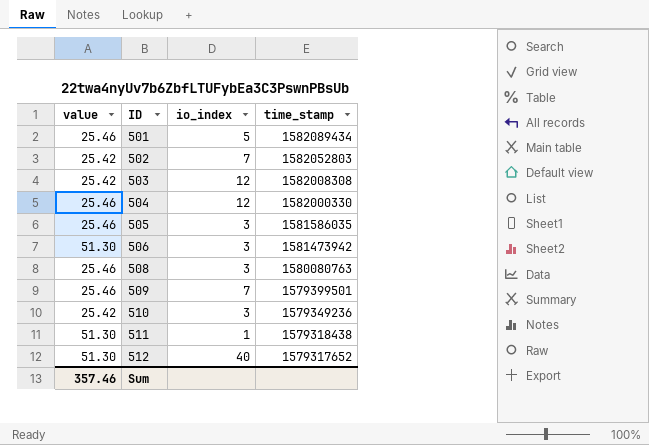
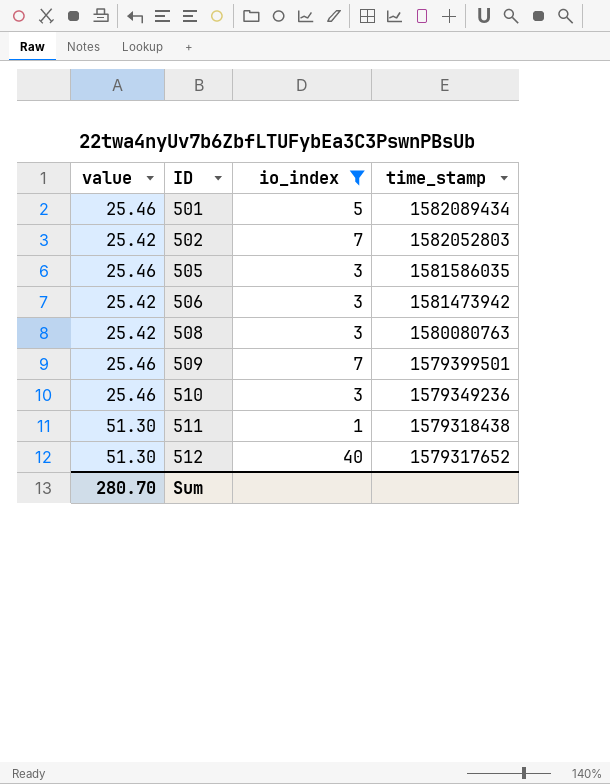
filter: none -> io_index != 12
506 | value: 51.30 -> 25.42
508 | value: 25.46 -> 25.42
510 | value: 25.42 -> 25.46
Sum | value: 357.46 -> 280.70

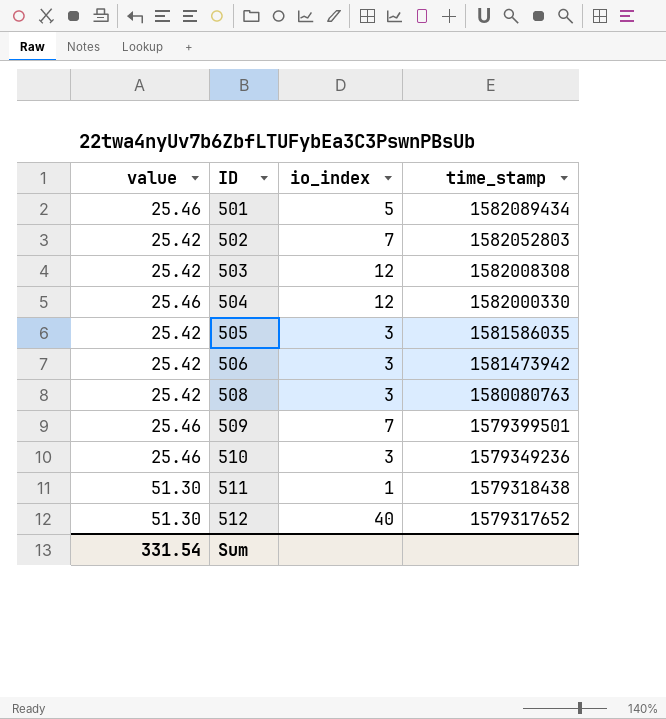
filter: io_index != 12 -> none
505 | value: 25.46 -> 25.42
Sum | value: 280.70 -> 331.54

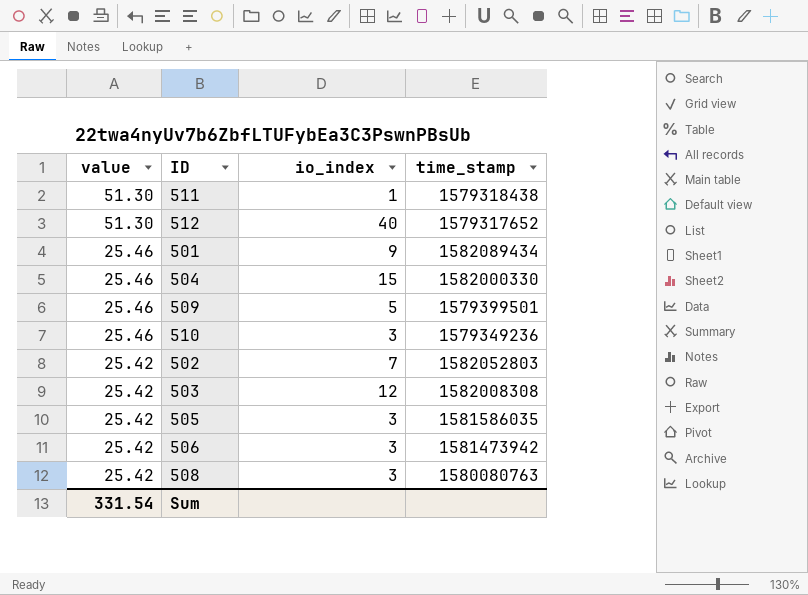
row order: ID ascending -> value descending
501 | io_index: 5 -> 9
504 | io_index: 12 -> 15
509 | io_index: 7 -> 5

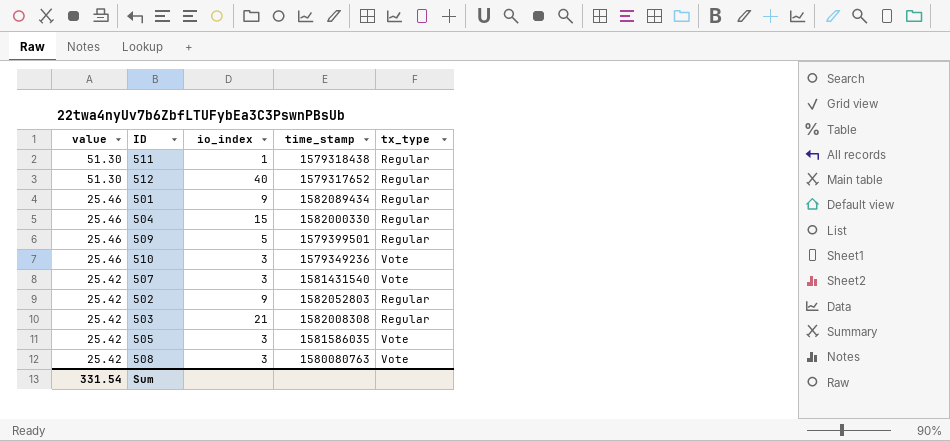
column tx_type | position: none -> 5
row 506: 25.42 | 3 | 1581473942 -> none
row 507: none -> 25.42 | 3 | 1581431540 | Vote
502 | io_index: 7 -> 9
503 | io_index: 12 -> 21

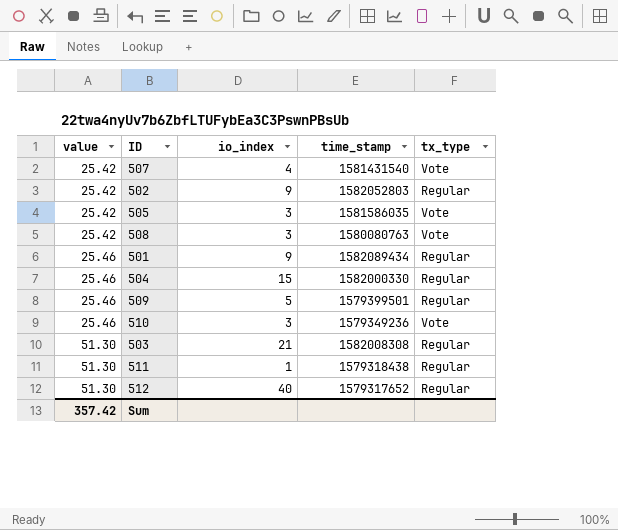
row order: value descending -> value ascending
507 | io_index: 3 -> 4
503 | value: 25.42 -> 51.30
Sum | value: 331.54 -> 357.42

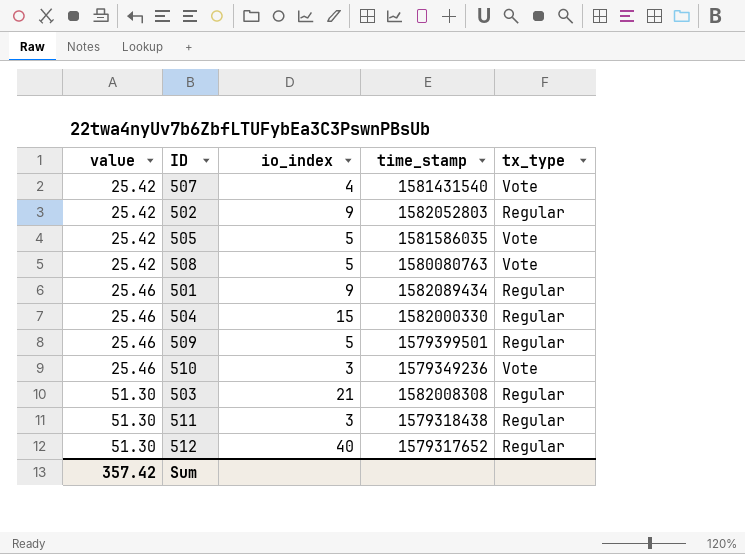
505 | io_index: 3 -> 5
508 | io_index: 3 -> 5
511 | io_index: 1 -> 3

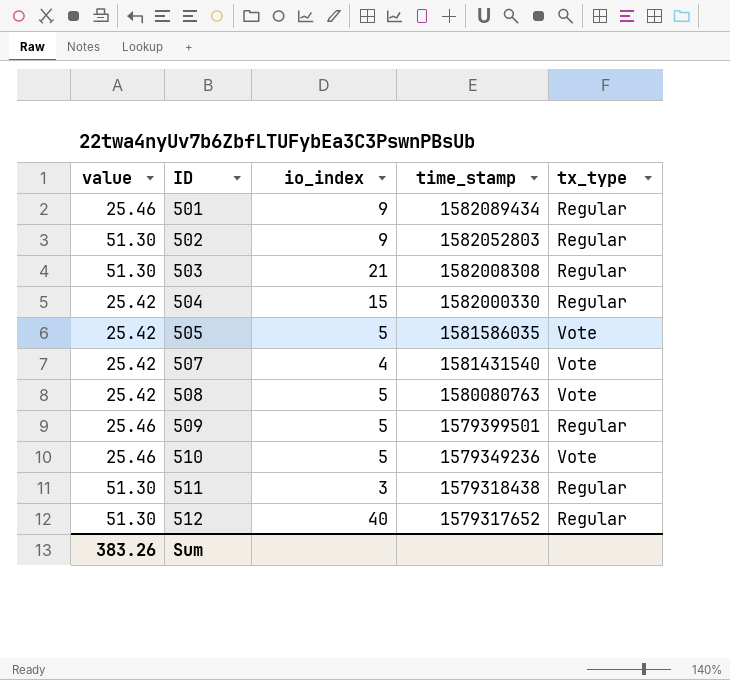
row order: value ascending -> ID ascending
502 | value: 25.42 -> 51.30
504 | value: 25.46 -> 25.42
510 | io_index: 3 -> 5
Sum | value: 357.42 -> 383.26

